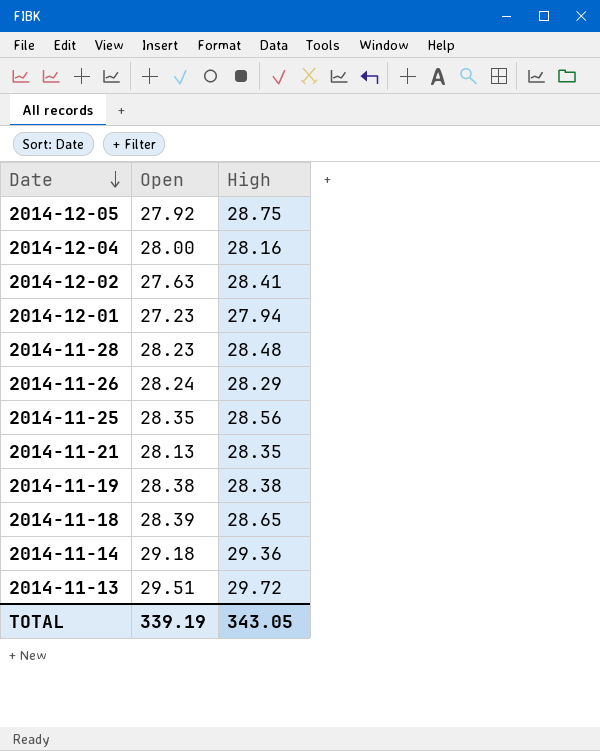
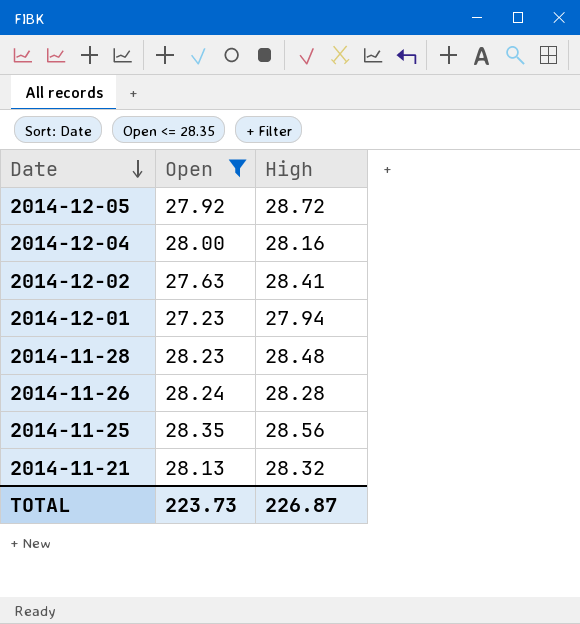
filter: none -> Open <= 28.35
2014-12-05 | High: 28.75 -> 28.72
2014-11-26 | High: 28.29 -> 28.28
2014-11-21 | High: 28.35 -> 28.32
TOTAL | Open: 339.19 -> 223.73
TOTAL | High: 343.05 -> 226.87

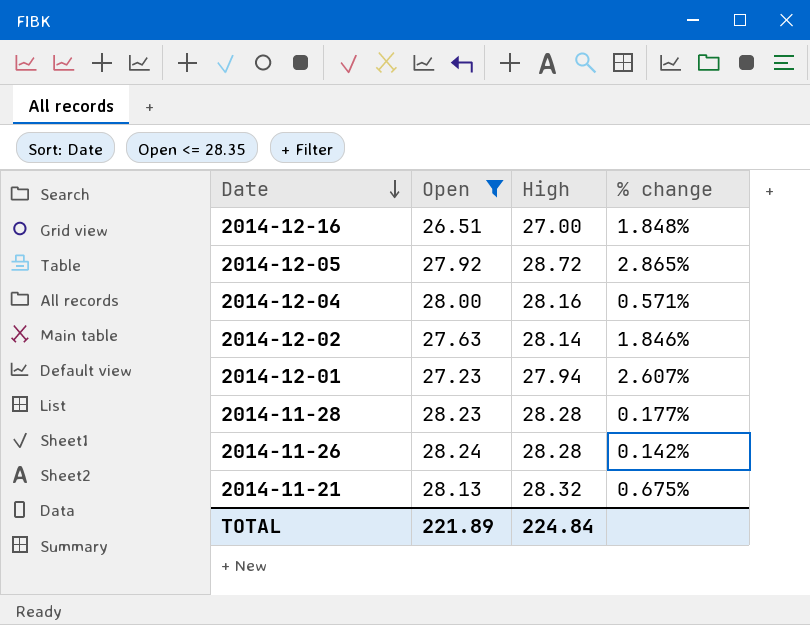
column % change | formula: none -> ([High] - [Open]) / [Open]
row 2014-11-25: 28.35 | 28.56 -> none
row 2014-12-16: none -> 26.51 | 27.00 | 1.848%
2014-12-02 | High: 28.41 -> 28.14
2014-11-28 | High: 28.48 -> 28.28
TOTAL | Open: 223.73 -> 221.89
TOTAL | High: 226.87 -> 224.84

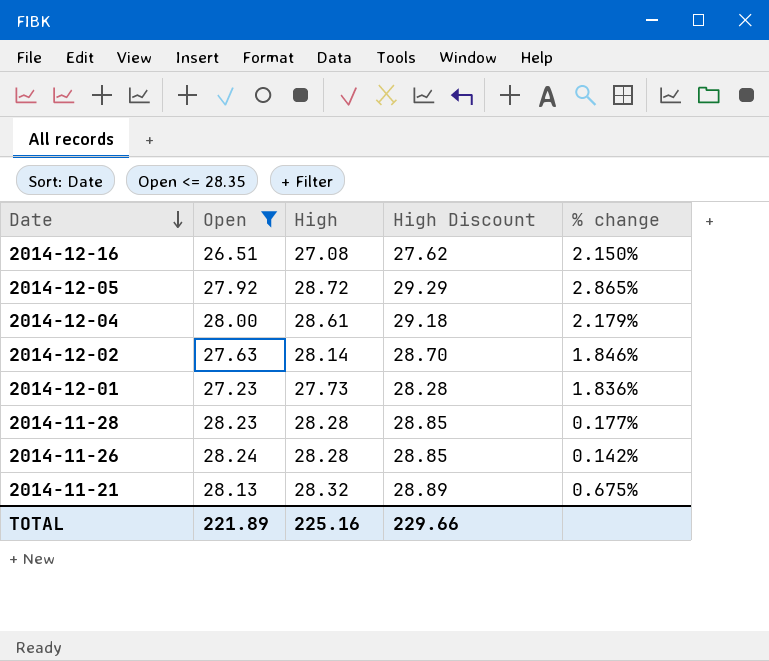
column High Discount | formula: none -> [High] * 1.02
2014-12-16 | High: 27.00 -> 27.08
2014-12-16 | % change: 1.848% -> 2.150%
2014-12-04 | High: 28.16 -> 28.61
2014-12-04 | % change: 0.571% -> 2.179%
2014-12-01 | High: 27.94 -> 27.73
2014-12-01 | % change: 2.607% -> 1.836%
TOTAL | High: 224.84 -> 225.16

